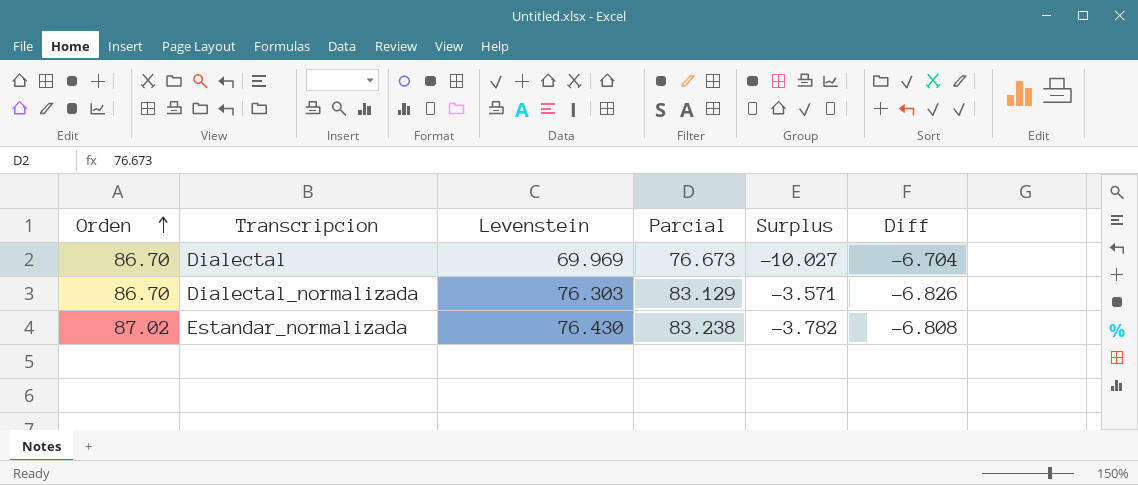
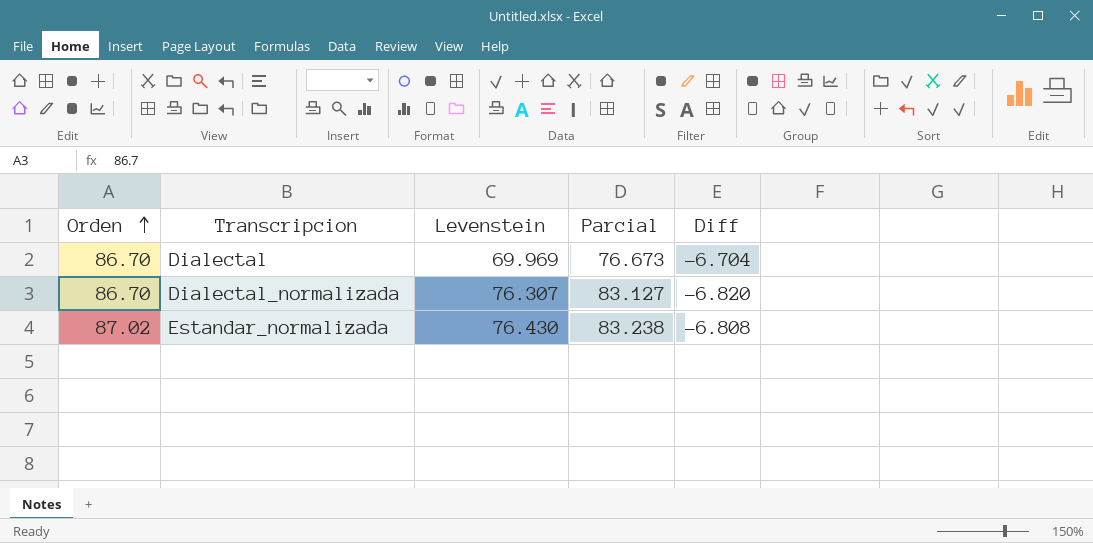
column Surplus | formula: [Parcial] - [Orden] -> none
Dialectal_normalizada | Levenstein: 76.303 -> 76.307
Dialectal_normalizada | Parcial: 83.129 -> 83.127
Dialectal_normalizada | Diff: -6.826 -> -6.820

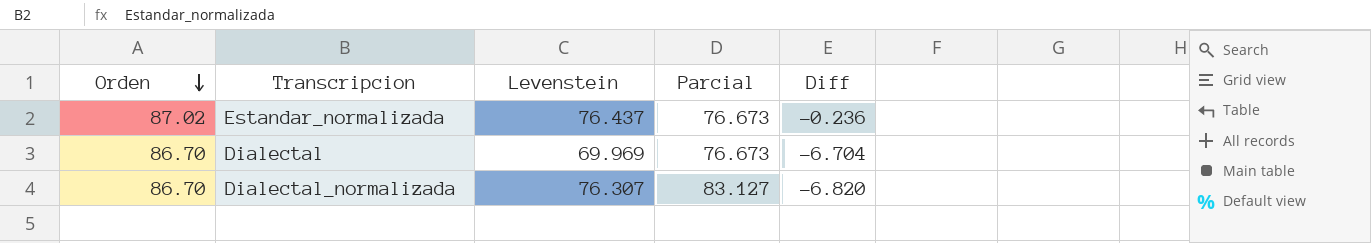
row order: Orden ascending -> Orden descending
Estandar_normalizada | Levenstein: 76.430 -> 76.437
Estandar_normalizada | Parcial: 83.238 -> 76.673
Estandar_normalizada | Diff: -6.808 -> -0.236

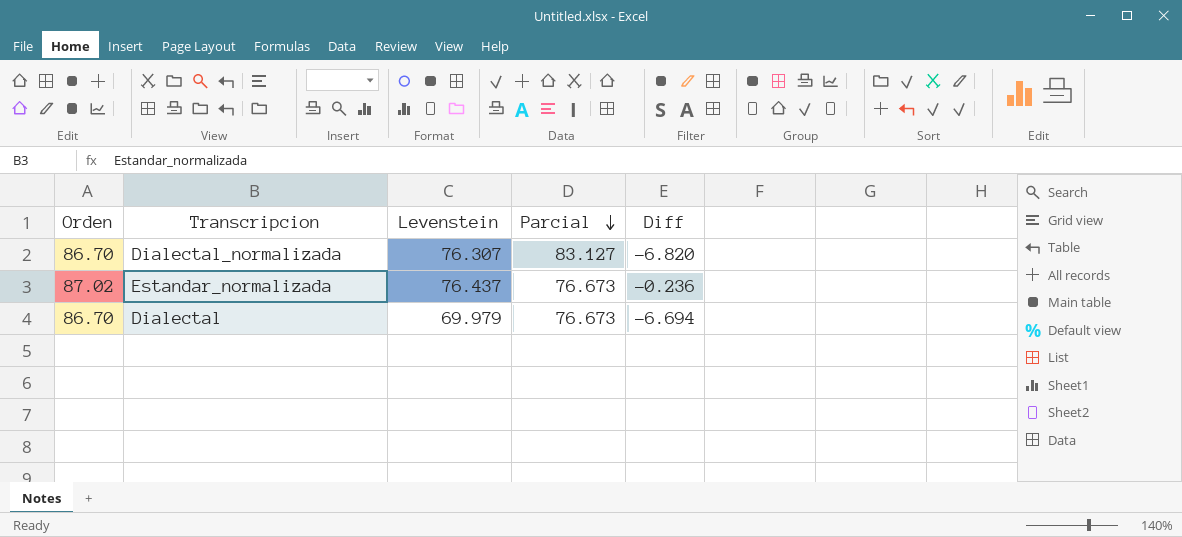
row order: Orden descending -> Parcial descending
Dialectal | Levenstein: 69.969 -> 69.979
Dialectal | Diff: -6.704 -> -6.694

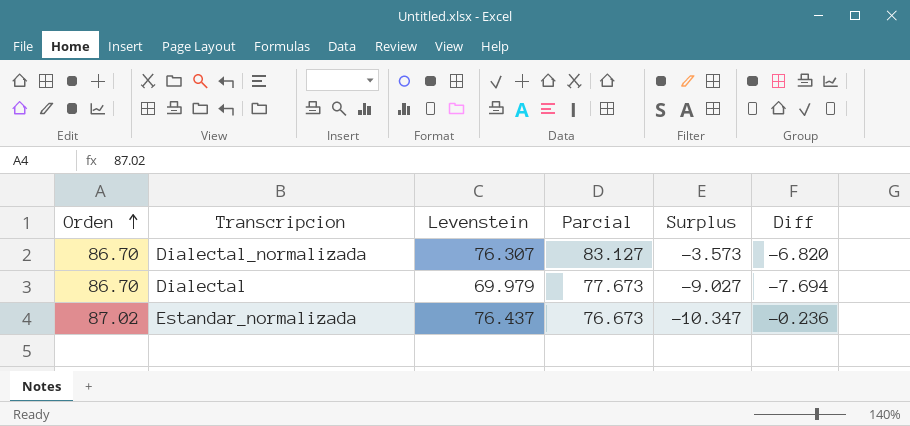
row order: Parcial descending -> Orden ascending
column Surplus | formula: none -> [Parcial] - [Orden]
Dialectal | Parcial: 76.673 -> 77.673
Dialectal | Diff: -6.694 -> -7.694

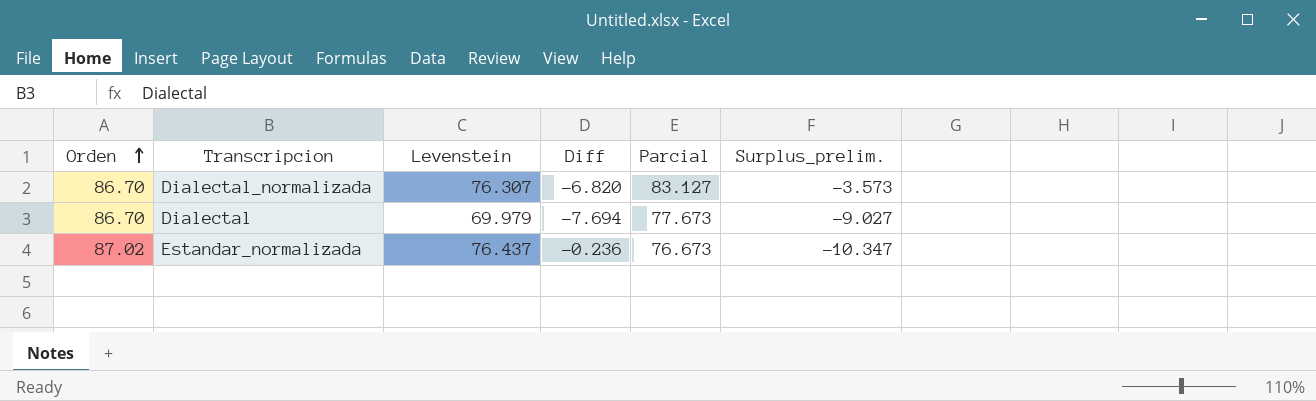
column Diff | position: 6 -> 4
column name: Surplus -> Surplus_prelim.

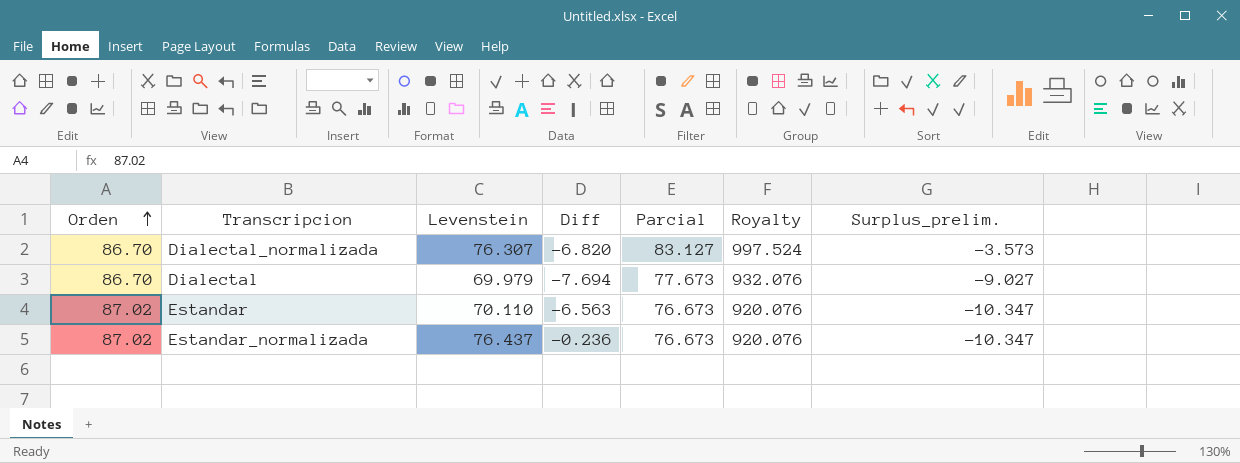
column Royalty | formula: none -> [Parcial] * 12
row Estandar: none -> 87.02 | 70.110 | -6.563 | 76.673 | 920.076 | -10.347

